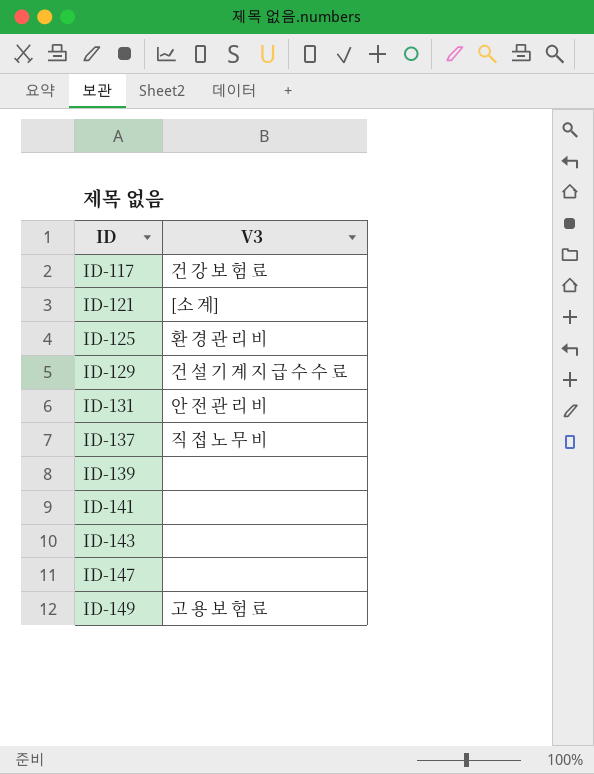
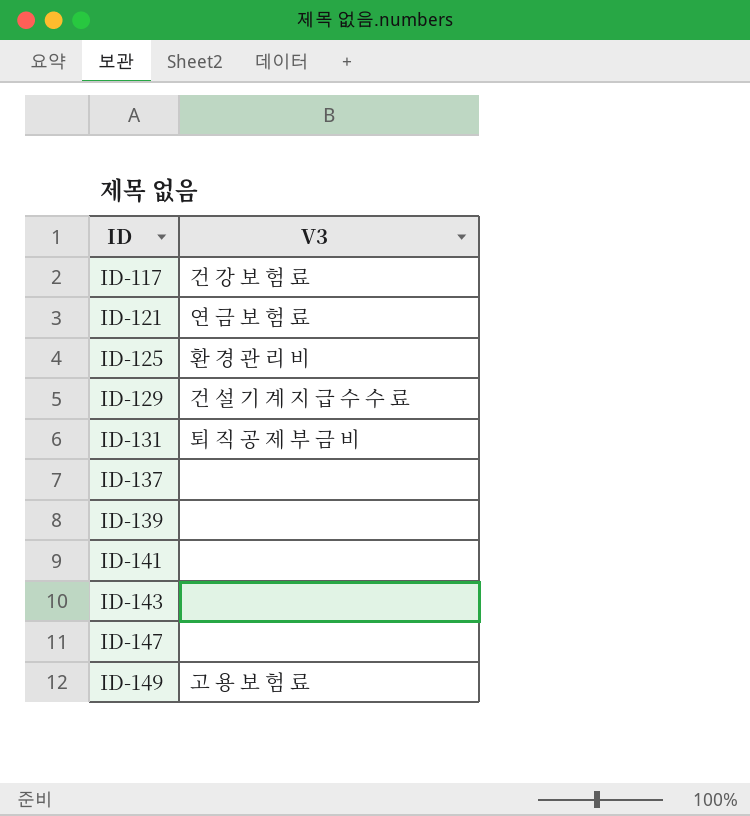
ID-121 | V3: [소 계] -> 연 금 보 험 료
ID-131 | V3: 안 전 관 리 비 -> 퇴 직 공 제 부 금 비
ID-137 | V3: 직 접 노 무 비 -> none

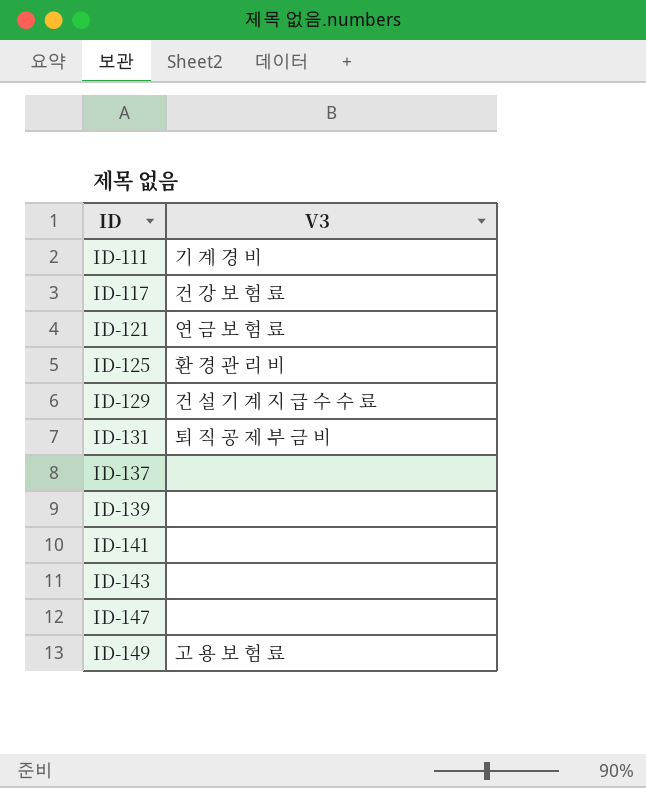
row ID-111: none -> 기 계 경 비

